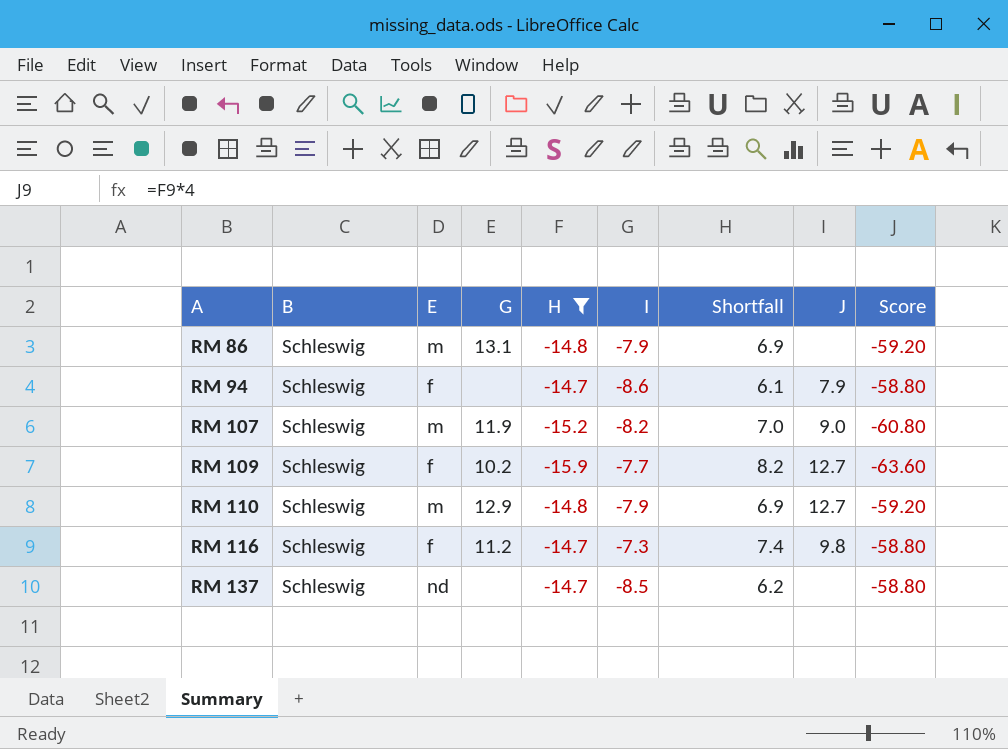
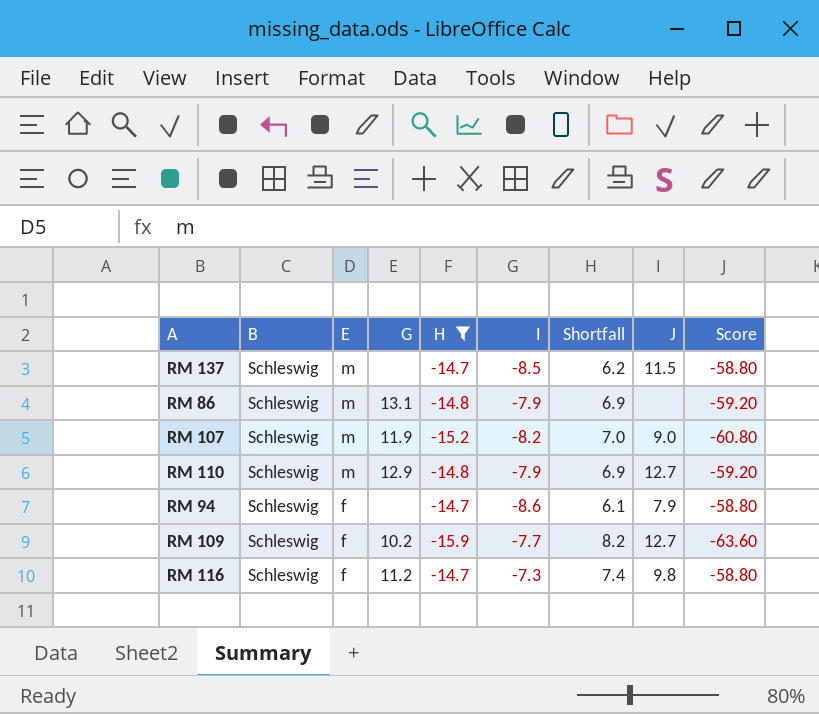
row order: A ascending -> E descending
RM 137 | E: nd -> m
RM 137 | J: none -> 11.5

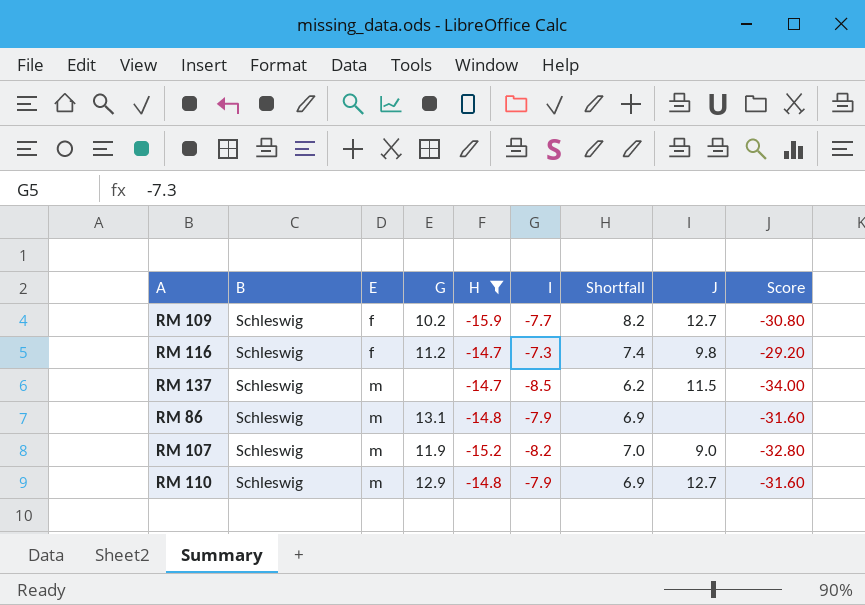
row order: E descending -> E ascending
column Score | formula: [H] * 4 -> [I] * 4
row RM 94: Schleswig | f | none | -14.7 | -8.6 | 6.1 | 7.9 | -58.80 -> none

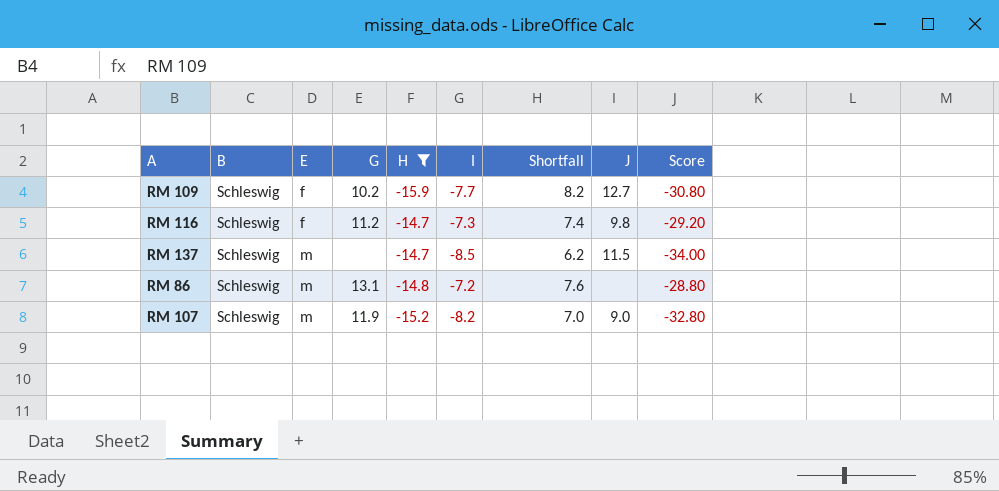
row RM 110: Schleswig | m | 12.9 | -14.8 | -7.9 | 6.9 | 12.7 | -31.60 -> none
RM 86 | I: -7.9 -> -7.2
RM 86 | Shortfall: 6.9 -> 7.6
RM 86 | Score: -31.60 -> -28.80

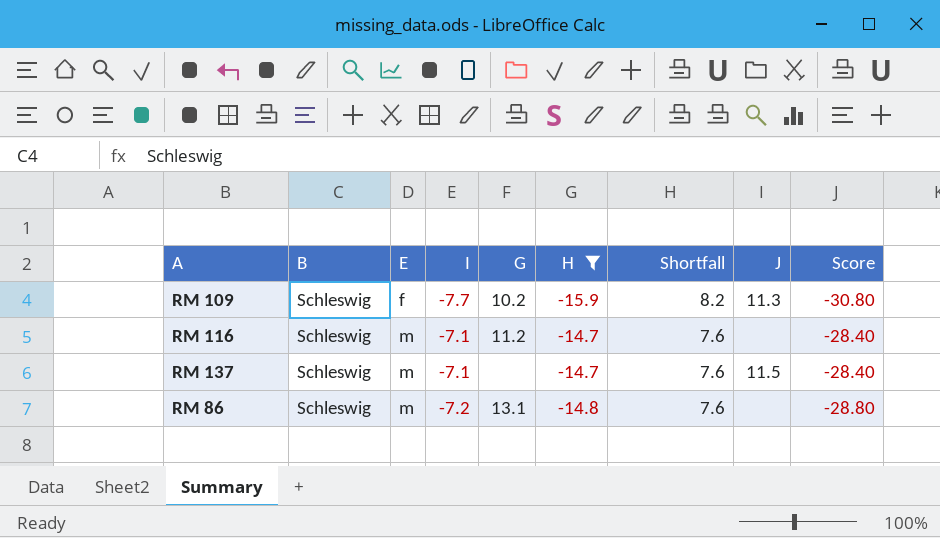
column I | position: 6 -> 4
row RM 107: Schleswig | m | 11.9 | -15.2 | -8.2 | 7.0 | 9.0 | -32.80 -> none
RM 109 | J: 12.7 -> 11.3
RM 116 | E: f -> m
RM 116 | I: -7.3 -> -7.1
RM 116 | Shortfall: 7.4 -> 7.6
RM 116 | J: 9.8 -> none
RM 116 | Score: -29.20 -> -28.40
RM 137 | I: -8.5 -> -7.1
RM 137 | Shortfall: 6.2 -> 7.6
RM 137 | Score: -34.00 -> -28.40

